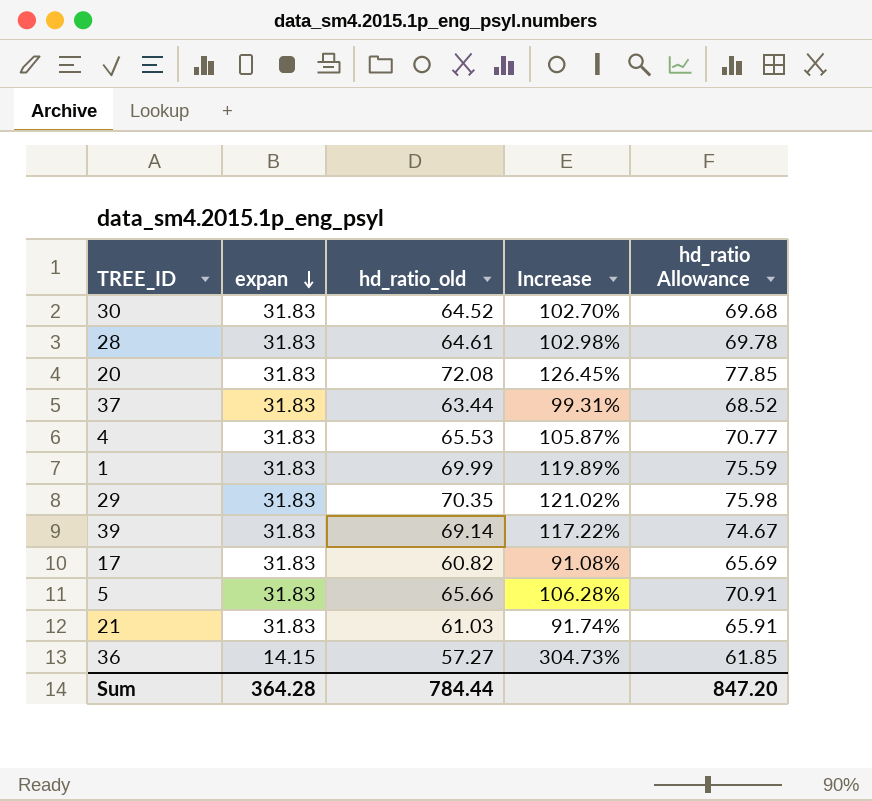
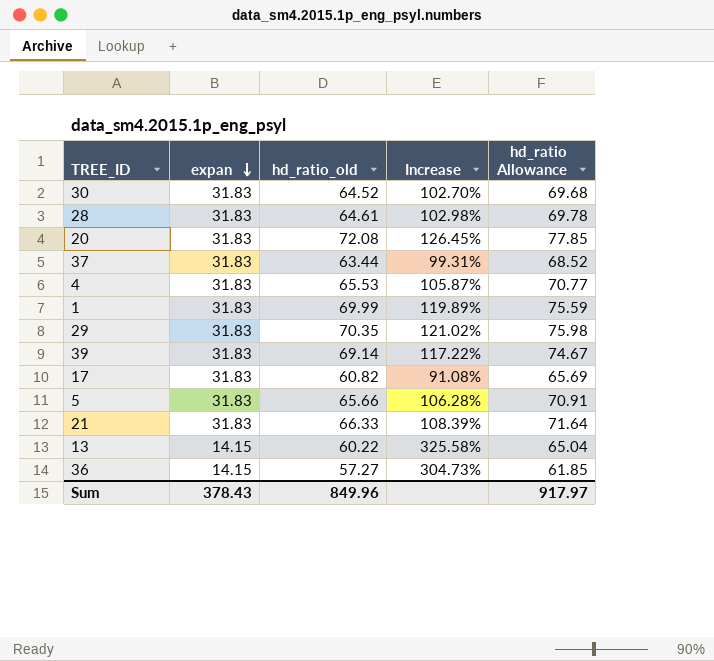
21 | hd_ratio_old: 61.03 -> 66.33
21 | Increase: 91.74% -> 108.39%
21 | hd_ratio Allowance: 65.91 -> 71.64
row 13: none -> 14.15 | 60.22 | 325.58% | 65.04
Sum | expan: 364.28 -> 378.43
Sum | hd_ratio_old: 784.44 -> 849.96
Sum | hd_ratio Allowance: 847.20 -> 917.97

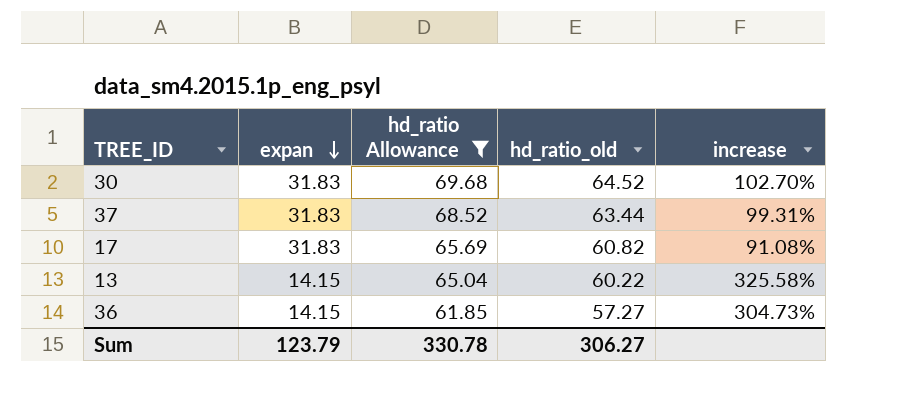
filter: none -> hd_ratio Allowance <= 69.68
column hd_ratio Allowance | position: 5 -> 3
column name: Increase -> increase
Sum | expan: 378.43 -> 123.79
Sum | hd_ratio Allowance: 917.97 -> 330.78
Sum | hd_ratio_old: 849.96 -> 306.27

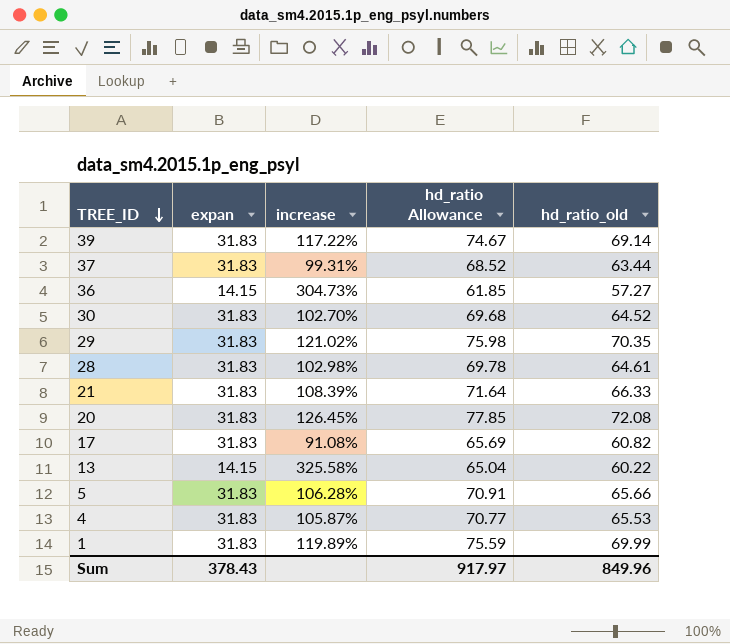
filter: hd_ratio Allowance <= 69.68 -> none
row order: expan descending -> TREE_ID descending
column increase | position: 5 -> 3
Sum | expan: 123.79 -> 378.43
Sum | hd_ratio Allowance: 330.78 -> 917.97
Sum | hd_ratio_old: 306.27 -> 849.96

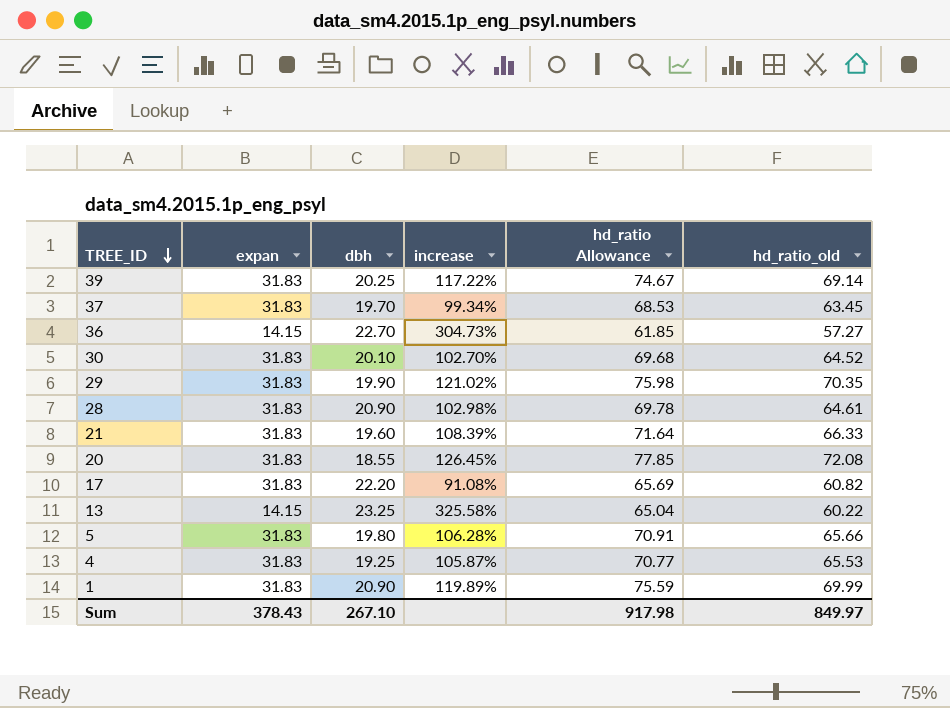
column dbh | position: none -> 3
37 | increase: 99.31% -> 99.34%
37 | hd_ratio Allowance: 68.52 -> 68.53
37 | hd_ratio_old: 63.44 -> 63.45
Sum | hd_ratio Allowance: 917.97 -> 917.98
Sum | hd_ratio_old: 849.96 -> 849.97

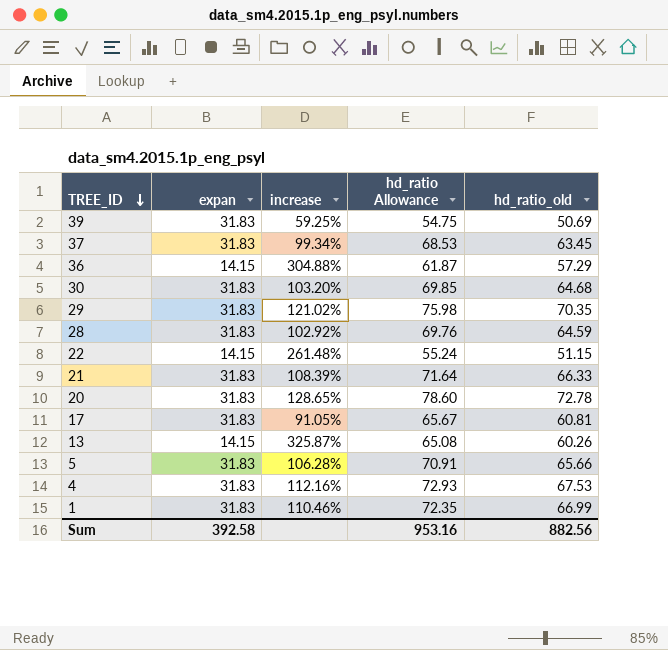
column dbh | position: 3 -> none
39 | increase: 117.22% -> 59.25%
39 | hd_ratio Allowance: 74.67 -> 54.75
39 | hd_ratio_old: 69.14 -> 50.69
36 | increase: 304.73% -> 304.88%
36 | hd_ratio Allowance: 61.85 -> 61.87
36 | hd_ratio_old: 57.27 -> 57.29
30 | increase: 102.70% -> 103.20%
30 | hd_ratio Allowance: 69.68 -> 69.85
30 | hd_ratio_old: 64.52 -> 64.68
28 | increase: 102.98% -> 102.92%
28 | hd_ratio Allowance: 69.78 -> 69.76
28 | hd_ratio_old: 64.61 -> 64.59
row 22: none -> 14.15 | 261.48% | 55.24 | 51.15
20 | increase: 126.45% -> 128.65%
20 | hd_ratio Allowance: 77.85 -> 78.60
20 | hd_ratio_old: 72.08 -> 72.78
17 | increase: 91.08% -> 91.05%
17 | hd_ratio Allowance: 65.69 -> 65.67
17 | hd_ratio_old: 60.82 -> 60.81
13 | increase: 325.58% -> 325.87%
13 | hd_ratio Allowance: 65.04 -> 65.08
13 | hd_ratio_old: 60.22 -> 60.26
4 | increase: 105.87% -> 112.16%
4 | hd_ratio Allowance: 70.77 -> 72.93
4 | hd_ratio_old: 65.53 -> 67.53
1 | increase: 119.89% -> 110.46%
1 | hd_ratio Allowance: 75.59 -> 72.35
1 | hd_ratio_old: 69.99 -> 66.99
Sum | expan: 378.43 -> 392.58
Sum | hd_ratio Allowance: 917.98 -> 953.16
Sum | hd_ratio_old: 849.97 -> 882.56

